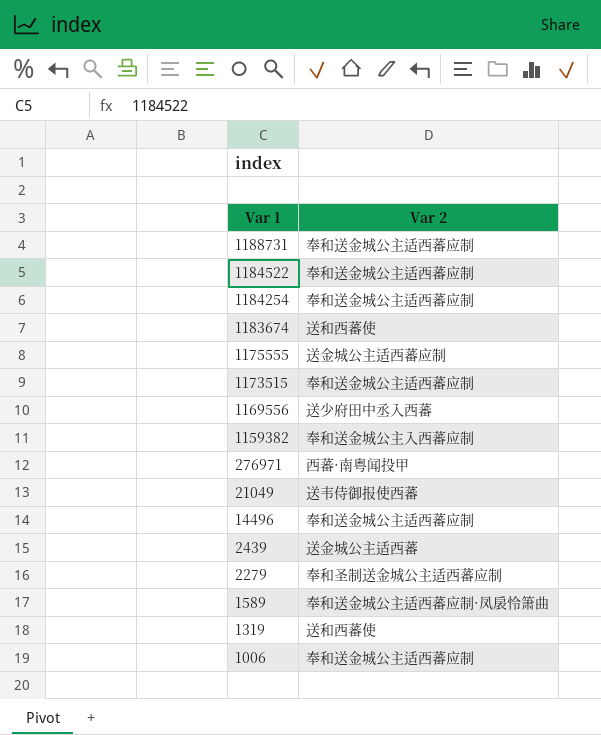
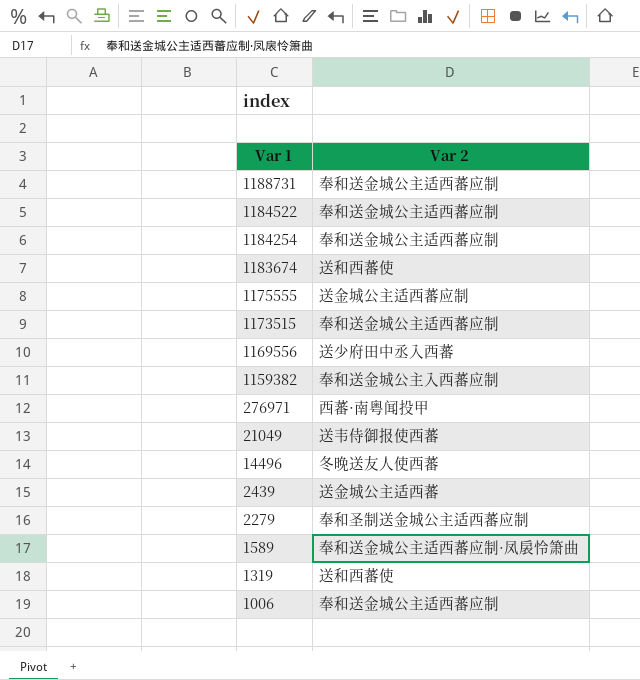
14496 | Var 2: 奉和送金城公主适西蕃应制 -> 冬晚送友人使西蕃

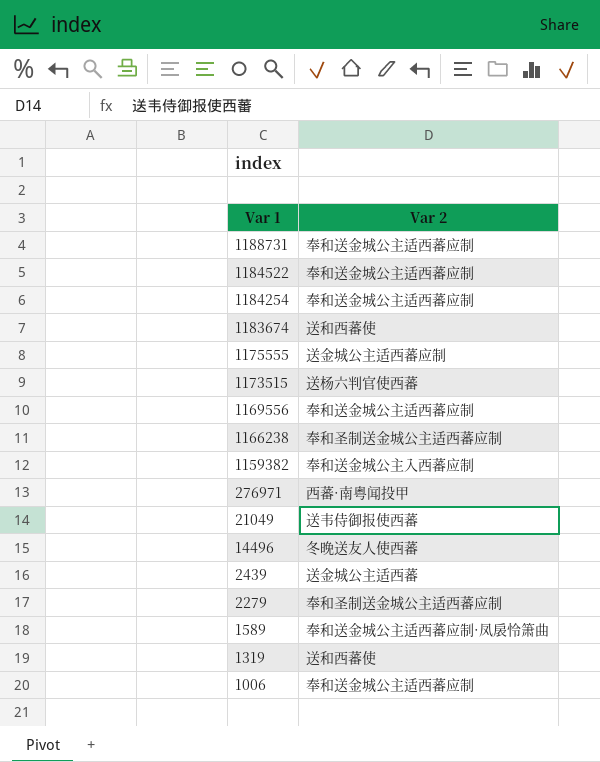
1173515 | Var 2: 奉和送金城公主适西蕃应制 -> 送杨六判官使西蕃
1169556 | Var 2: 送少府田中丞入西蕃 -> 奉和送金城公主适西蕃应制
row 1166238: none -> 奉和圣制送金城公主适西蕃应制

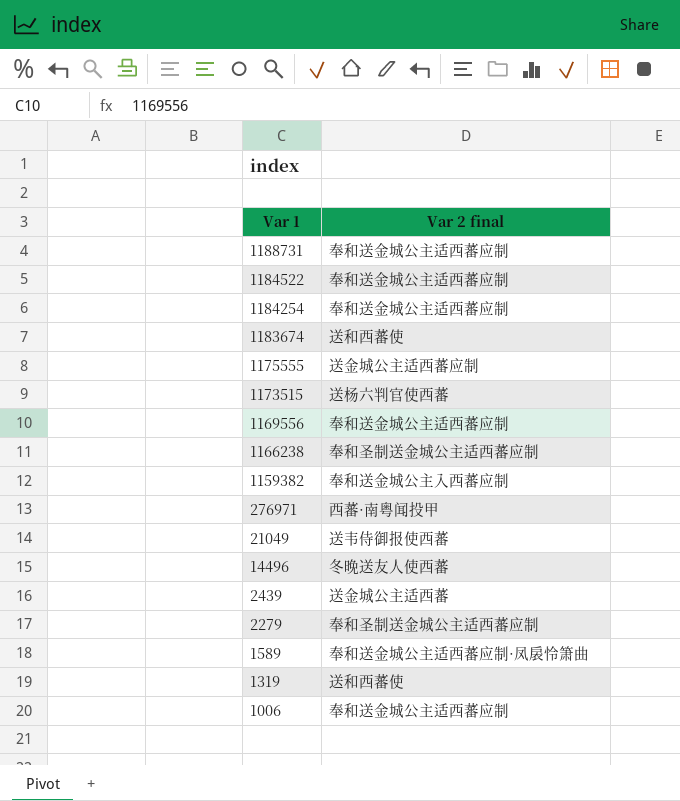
column name: Var 2 -> Var 2 final

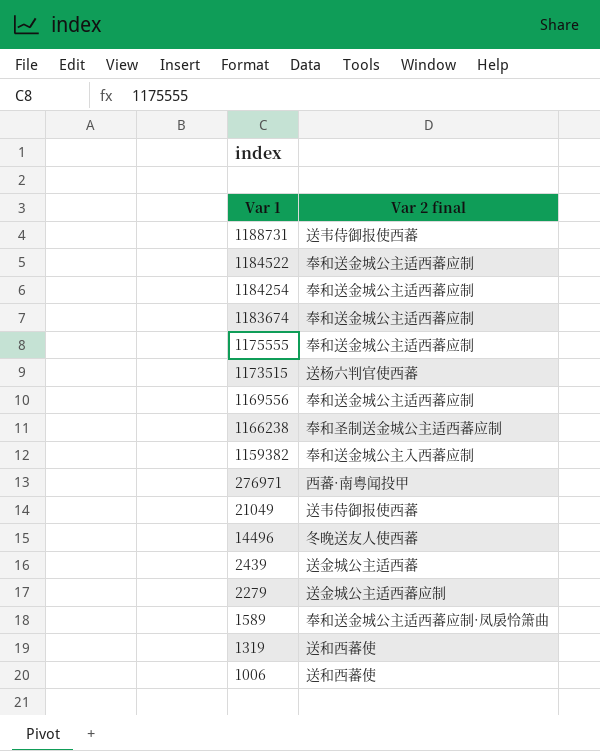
1188731 | Var 2 final: 奉和送金城公主适西蕃应制 -> 送韦侍御报使西蕃
1183674 | Var 2 final: 送和西蕃使 -> 奉和送金城公主适西蕃应制
1175555 | Var 2 final: 送金城公主适西蕃应制 -> 奉和送金城公主适西蕃应制
2279 | Var 2 final: 奉和圣制送金城公主适西蕃应制 -> 送金城公主适西蕃应制
1006 | Var 2 final: 奉和送金城公主适西蕃应制 -> 送和西蕃使

